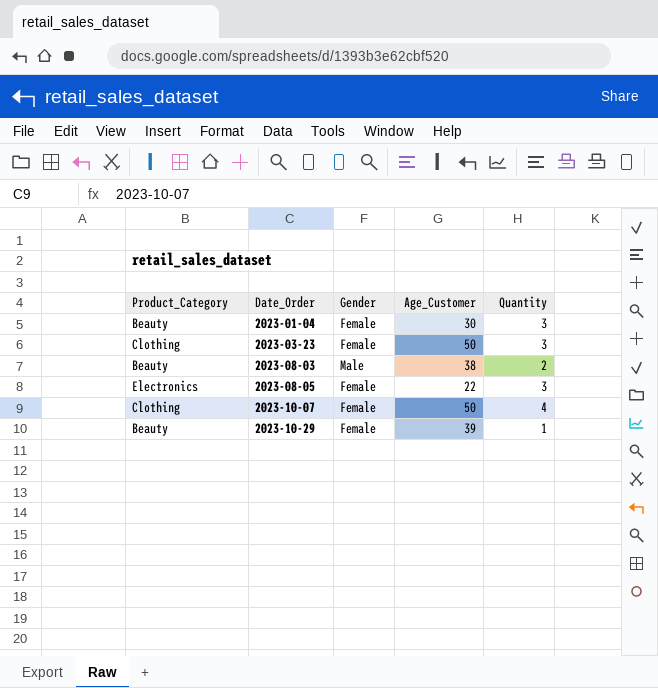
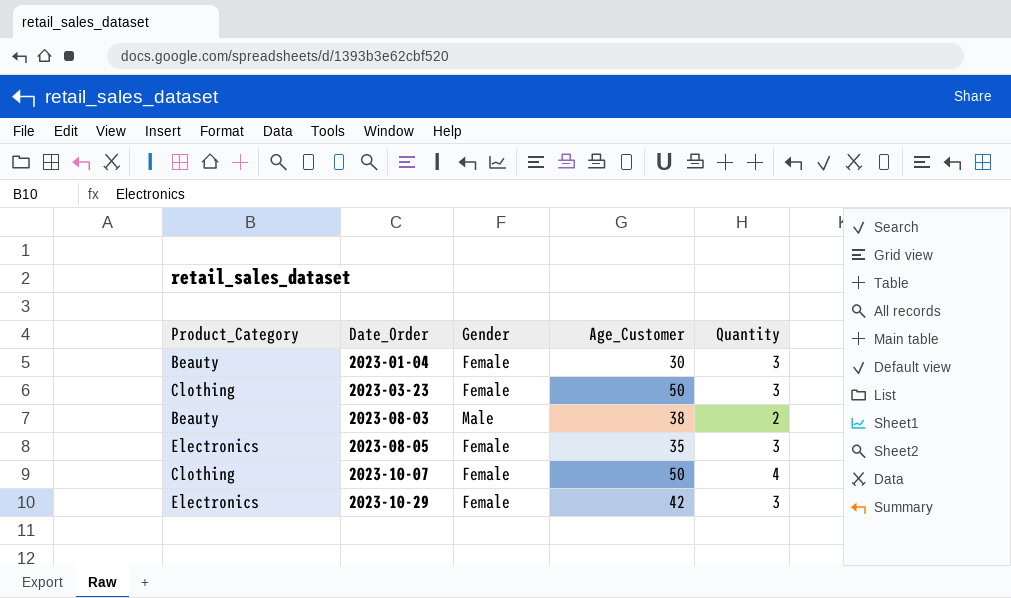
2023-08-05 | Age_Customer: 22 -> 35
2023-10-29 | Product_Category: Beauty -> Electronics
2023-10-29 | Age_Customer: 39 -> 42
2023-10-29 | Quantity: 1 -> 3

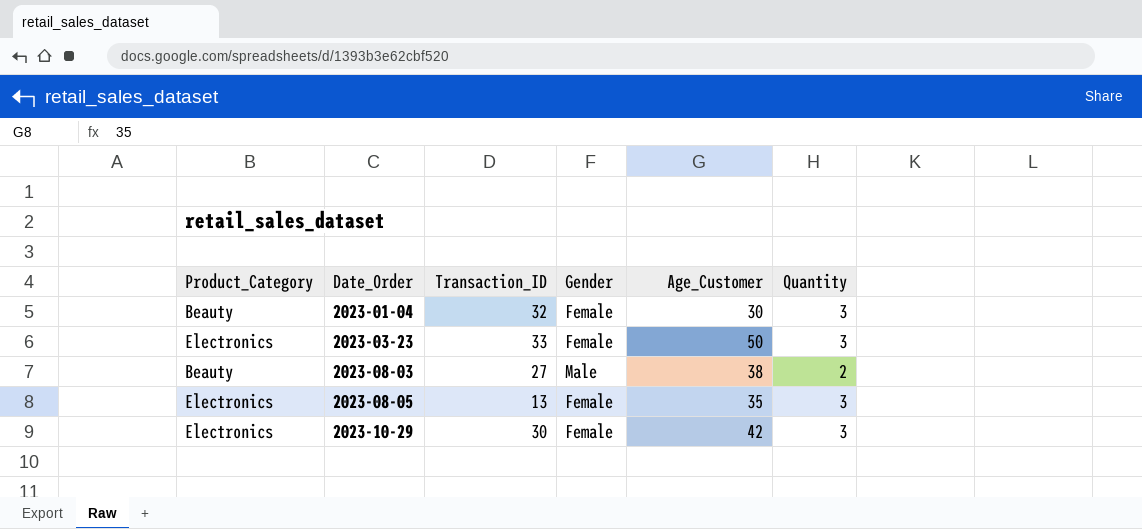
column Transaction_ID | position: none -> 3
row 2023-10-07: Clothing | Female | 50 | 4 -> none
2023-03-23 | Product_Category: Clothing -> Electronics

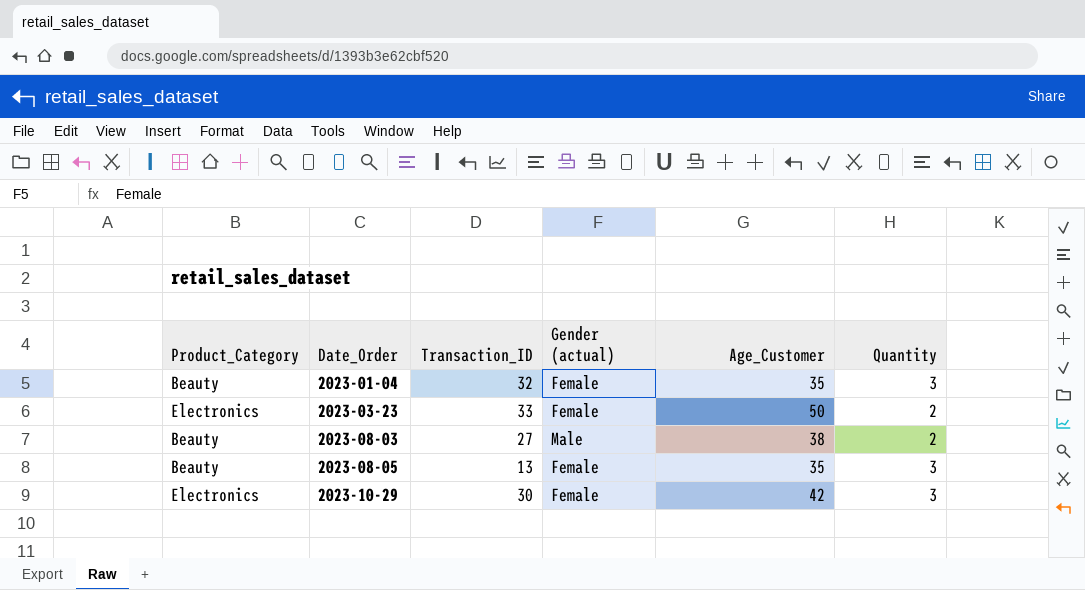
column name: Gender -> Gender (actual)
2023-01-04 | Age_Customer: 30 -> 35
2023-03-23 | Quantity: 3 -> 2
2023-08-05 | Product_Category: Electronics -> Beauty

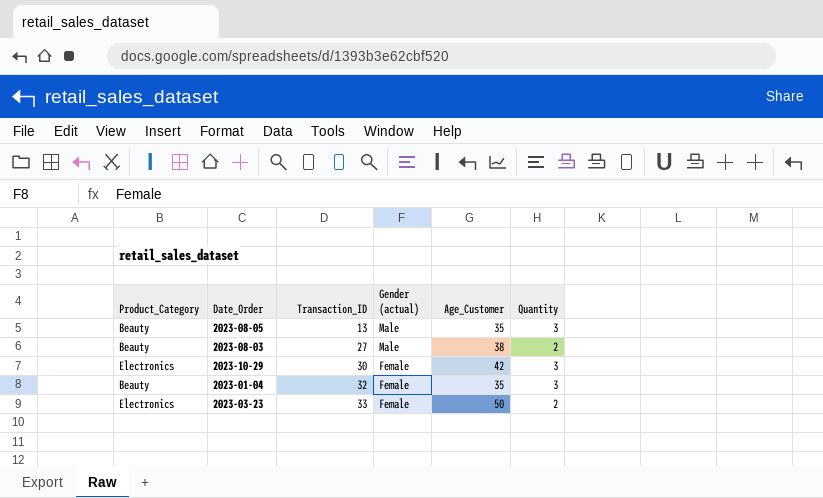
row order: Date_Order ascending -> Transaction_ID ascending
2023-08-05 | Gender (actual): Female -> Male

